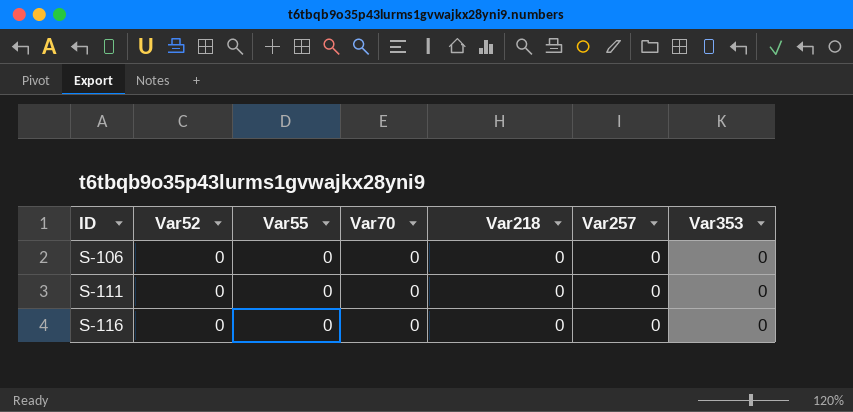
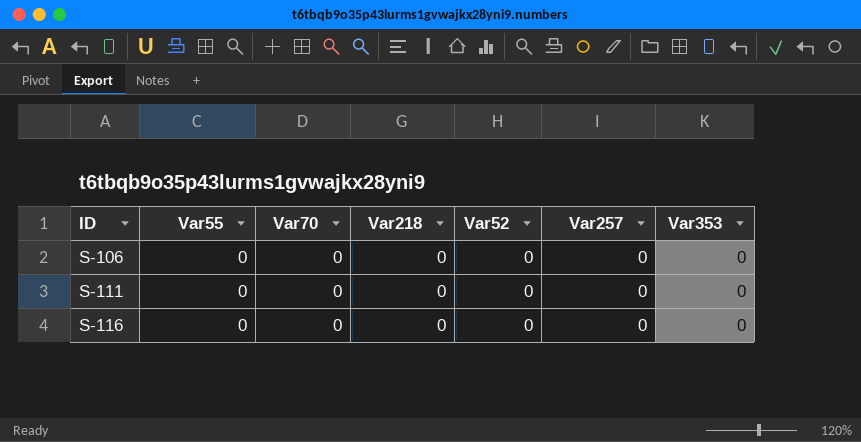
column Var52 | position: 2 -> 5

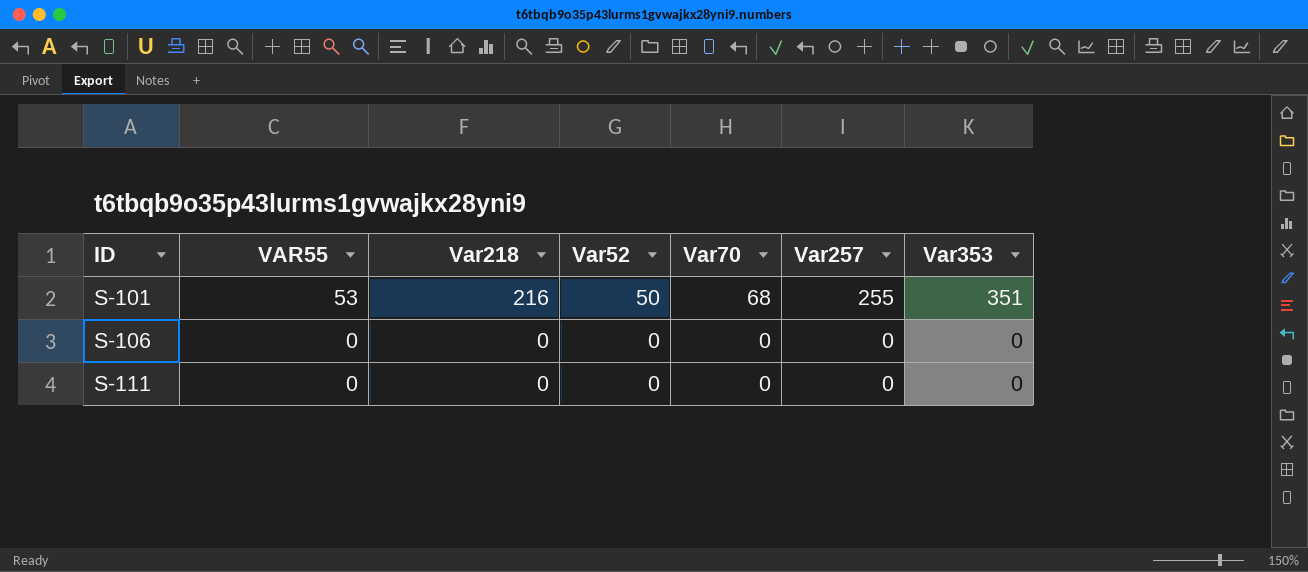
column name: Var55 -> VAR55
column Var70 | position: 3 -> 5
row S-116: 0 | 0 | 0 | 0 | 0 | 0 -> none
row S-101: none -> 53 | 216 | 50 | 68 | 255 | 351

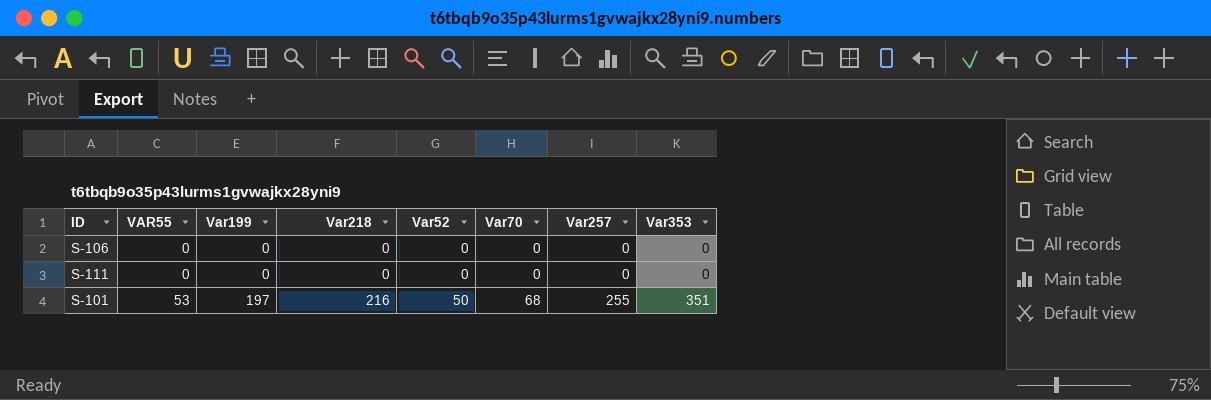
row order: ID ascending -> VAR55 ascending
column Var199 | position: none -> 3

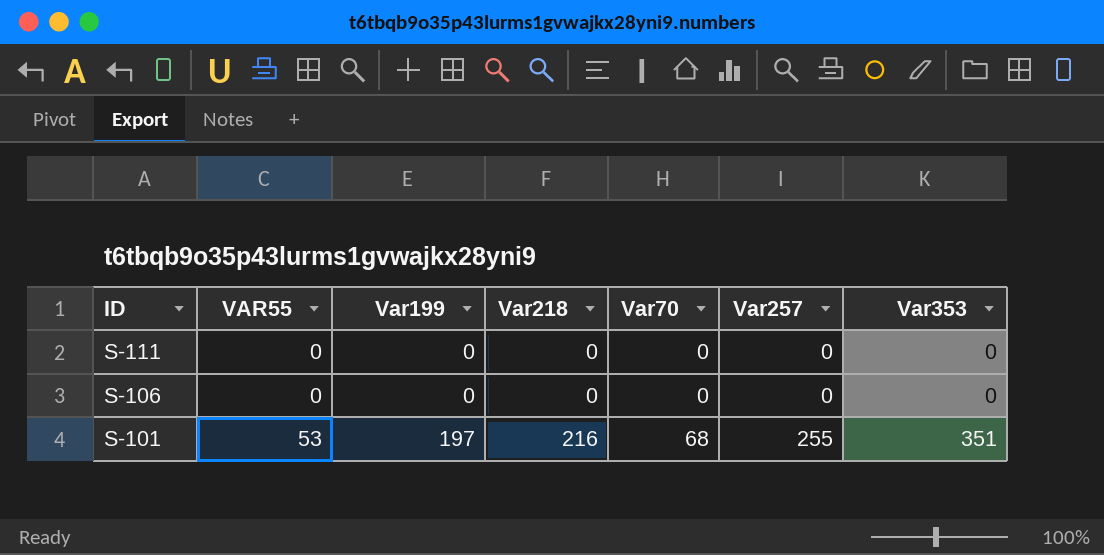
row order: VAR55 ascending -> ID descending
column Var52 | position: 5 -> none

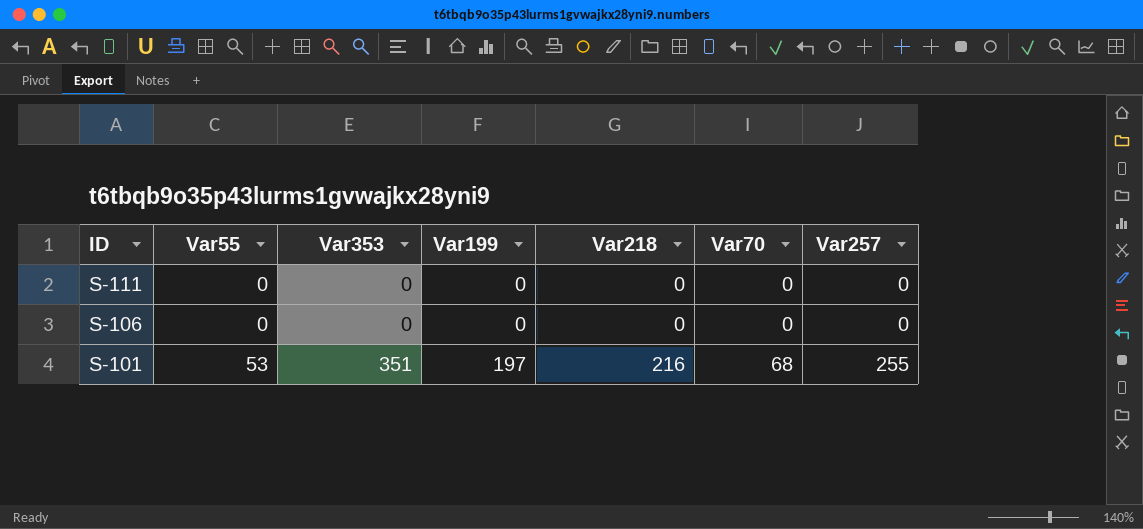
column name: VAR55 -> Var55
column Var353 | position: 7 -> 3

